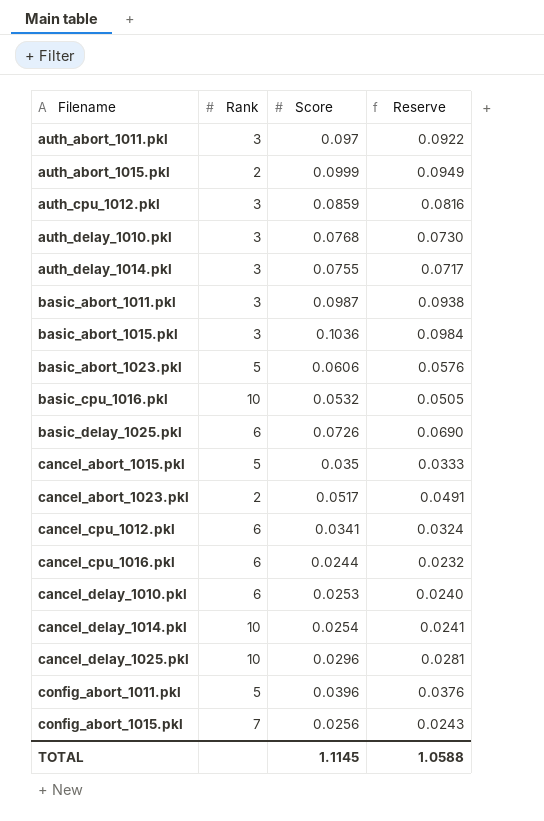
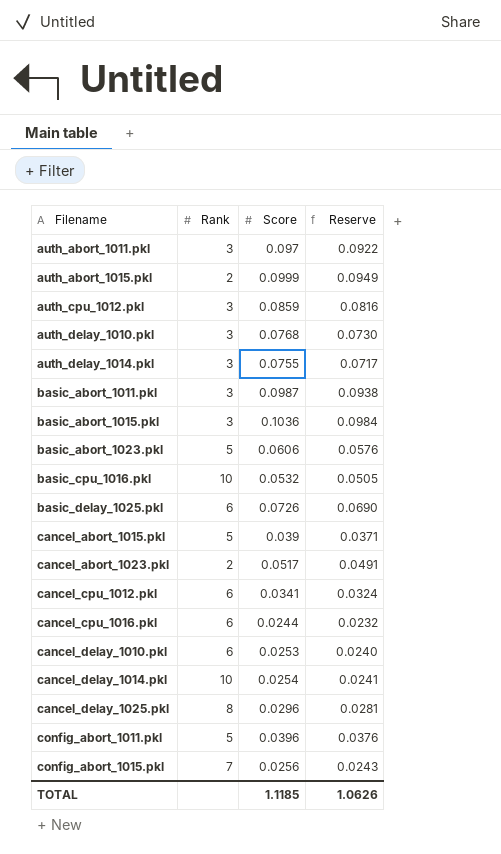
cancel_abort_1015.pkl | Score: 0.035 -> 0.039
cancel_abort_1015.pkl | Reserve: 0.0333 -> 0.0371
cancel_delay_1025.pkl | Rank: 10 -> 8
TOTAL | Score: 1.1145 -> 1.1185
TOTAL | Reserve: 1.0588 -> 1.0626

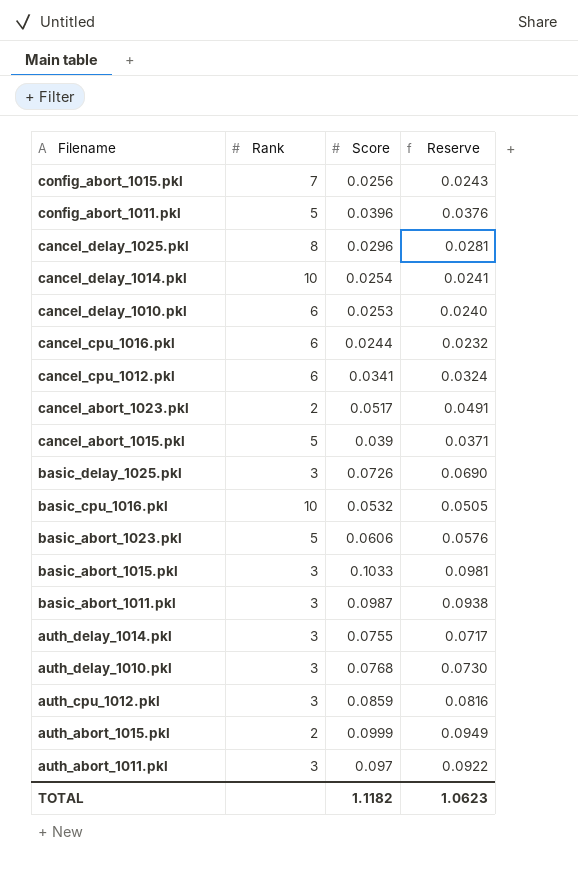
row order: Filename ascending -> Filename descending
basic_delay_1025.pkl | Rank: 6 -> 3
basic_abort_1015.pkl | Score: 0.1036 -> 0.1033
basic_abort_1015.pkl | Reserve: 0.0984 -> 0.0981
TOTAL | Score: 1.1185 -> 1.1182
TOTAL | Reserve: 1.0626 -> 1.0623

